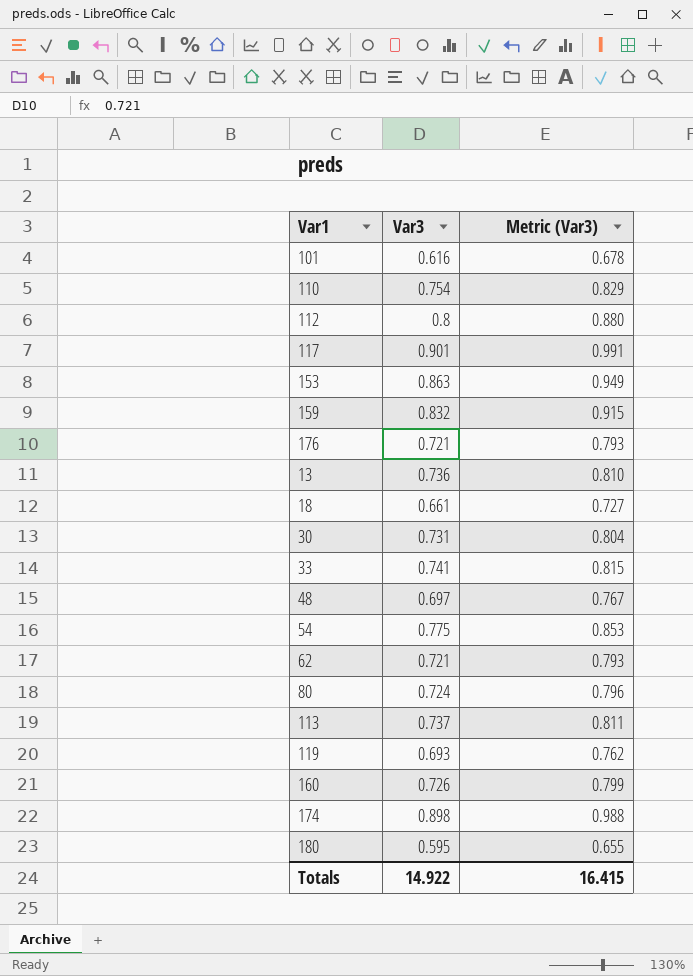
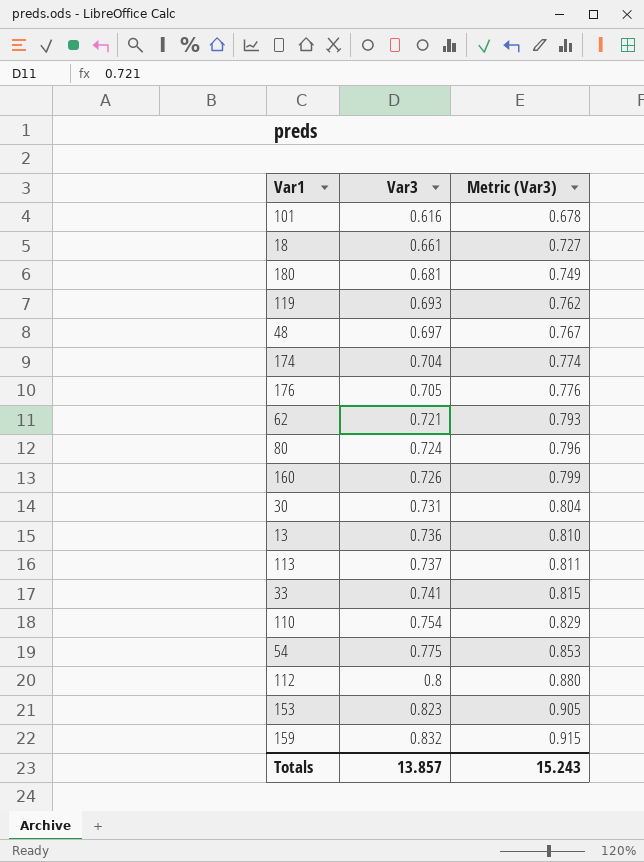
row order: none -> Var3 ascending
row 117: 0.901 | 0.991 -> none
180 | Var3: 0.595 -> 0.681
180 | Metric (Var3): 0.655 -> 0.749
174 | Var3: 0.898 -> 0.704
174 | Metric (Var3): 0.988 -> 0.774
176 | Var3: 0.721 -> 0.705
176 | Metric (Var3): 0.793 -> 0.776
153 | Var3: 0.863 -> 0.823
153 | Metric (Var3): 0.949 -> 0.905
Totals | Var3: 14.922 -> 13.857
Totals | Metric (Var3): 16.415 -> 15.243

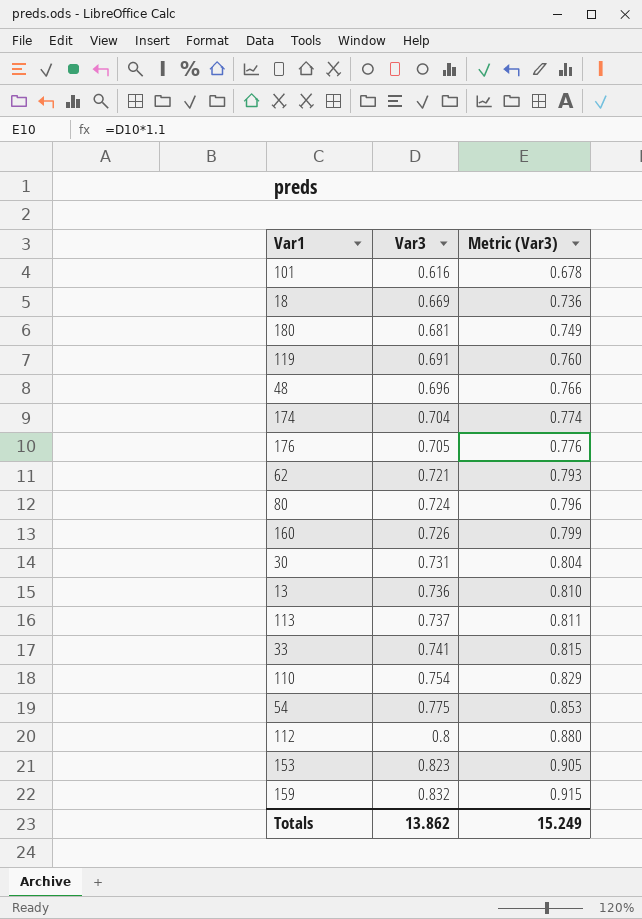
18 | Var3: 0.661 -> 0.669
18 | Metric (Var3): 0.727 -> 0.736
119 | Var3: 0.693 -> 0.691
119 | Metric (Var3): 0.762 -> 0.760
48 | Var3: 0.697 -> 0.696
48 | Metric (Var3): 0.767 -> 0.766
Totals | Var3: 13.857 -> 13.862
Totals | Metric (Var3): 15.243 -> 15.249

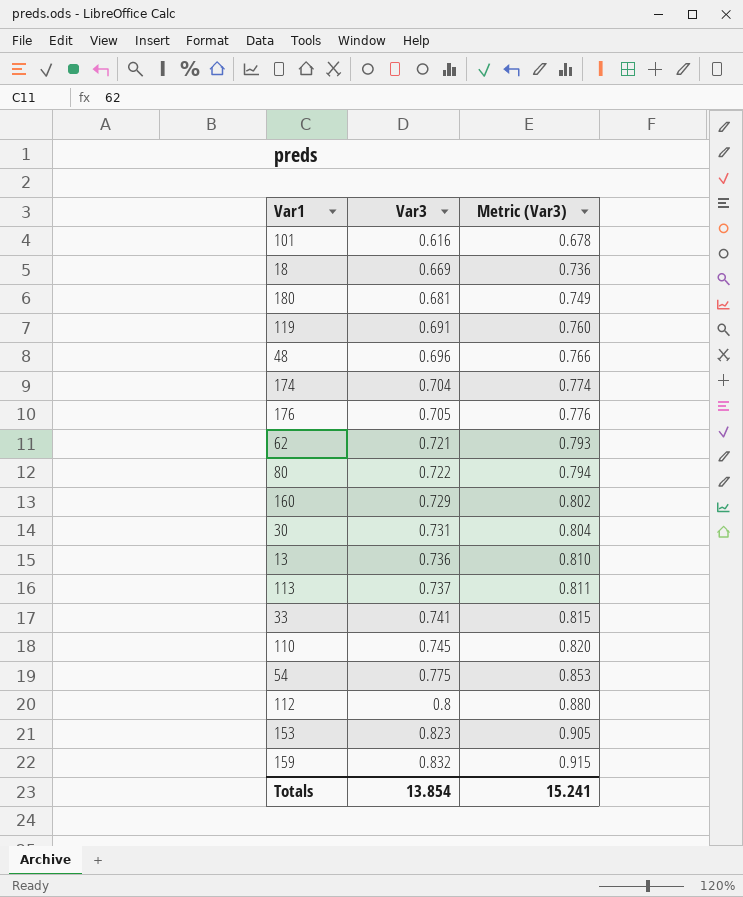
80 | Var3: 0.724 -> 0.722
80 | Metric (Var3): 0.796 -> 0.794
160 | Var3: 0.726 -> 0.729
160 | Metric (Var3): 0.799 -> 0.802
110 | Var3: 0.754 -> 0.745
110 | Metric (Var3): 0.829 -> 0.820
Totals | Var3: 13.862 -> 13.854
Totals | Metric (Var3): 15.249 -> 15.241

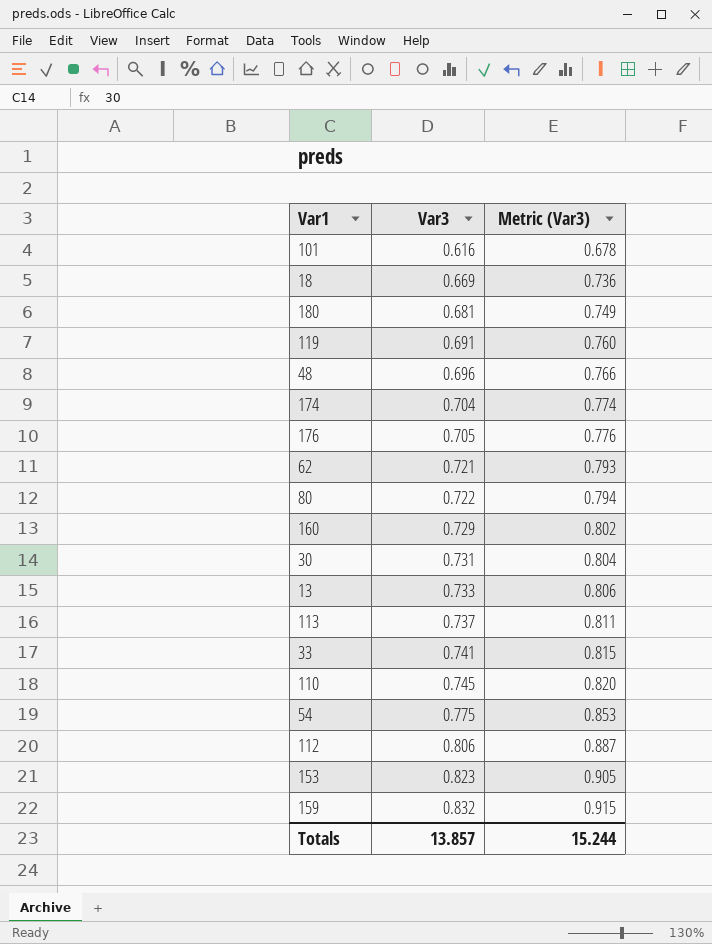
13 | Var3: 0.736 -> 0.733
13 | Metric (Var3): 0.810 -> 0.806
112 | Var3: 0.8 -> 0.806
112 | Metric (Var3): 0.880 -> 0.887
Totals | Var3: 13.854 -> 13.857
Totals | Metric (Var3): 15.241 -> 15.244

